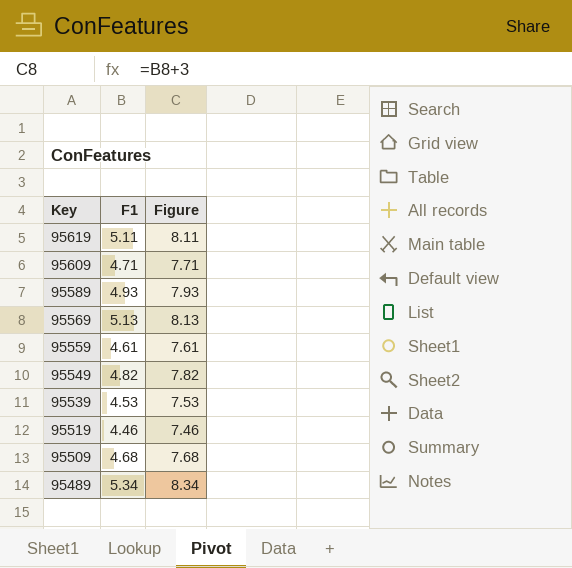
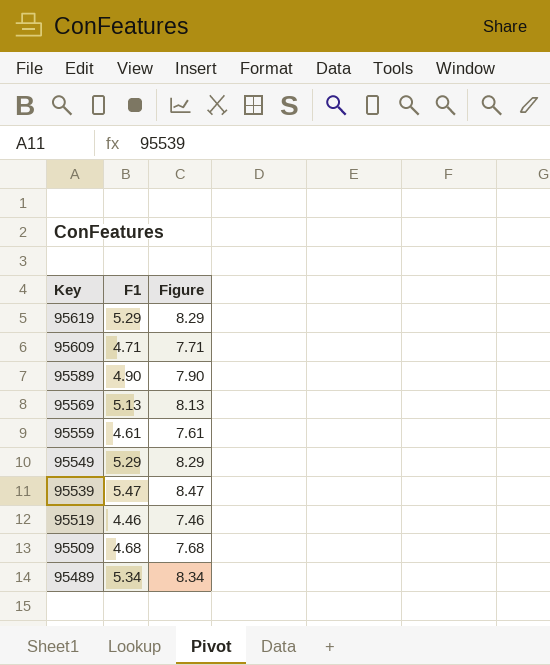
95619 | F1: 5.11 -> 5.29
95619 | Figure: 8.11 -> 8.29
95589 | F1: 4.93 -> 4.90
95589 | Figure: 7.93 -> 7.90
95549 | F1: 4.82 -> 5.29
95549 | Figure: 7.82 -> 8.29
95539 | F1: 4.53 -> 5.47
95539 | Figure: 7.53 -> 8.47

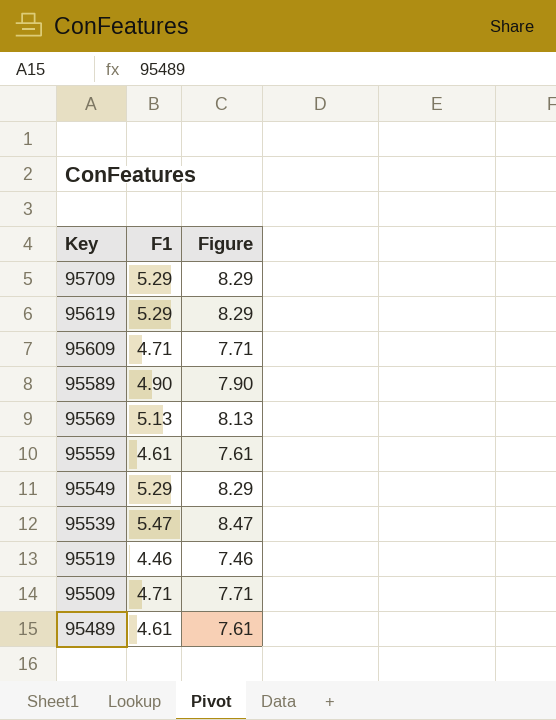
row 95709: none -> 5.29 | 8.29
95509 | F1: 4.68 -> 4.71
95509 | Figure: 7.68 -> 7.71
95489 | F1: 5.34 -> 4.61
95489 | Figure: 8.34 -> 7.61

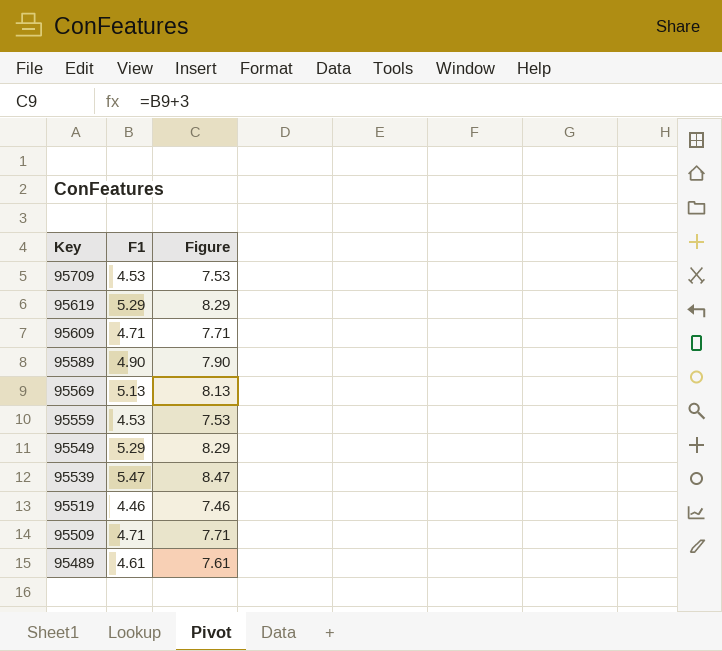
95709 | F1: 5.29 -> 4.53
95709 | Figure: 8.29 -> 7.53
95559 | F1: 4.61 -> 4.53
95559 | Figure: 7.61 -> 7.53

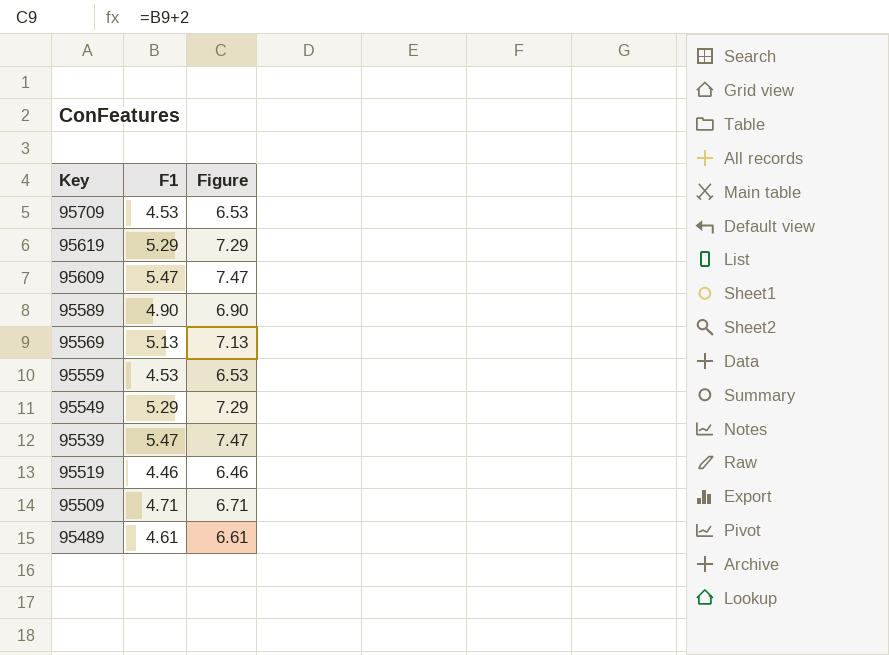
column Figure | formula: [F1] + 3 -> [F1] + 2
95609 | F1: 4.71 -> 5.47

